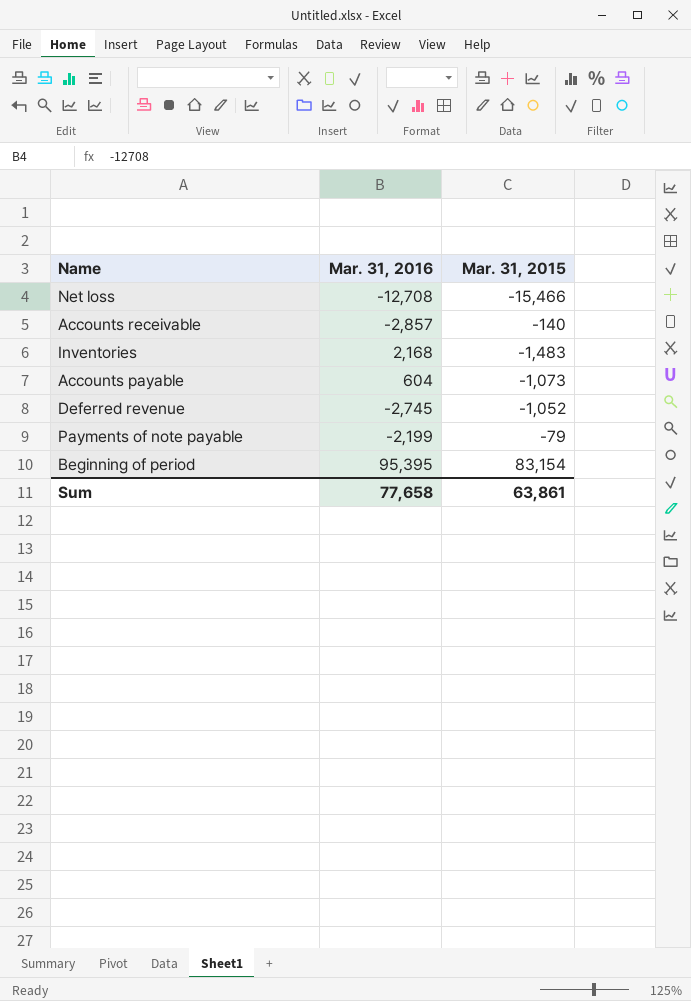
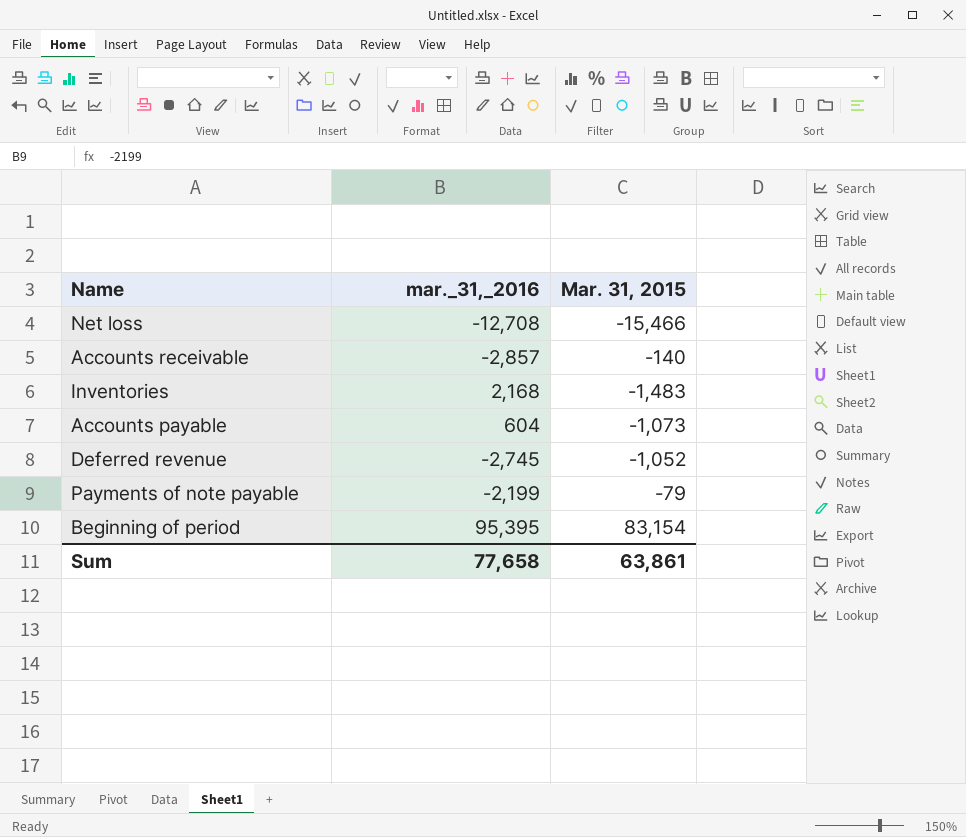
column name: Mar. 31, 2016 -> mar._31,_2016

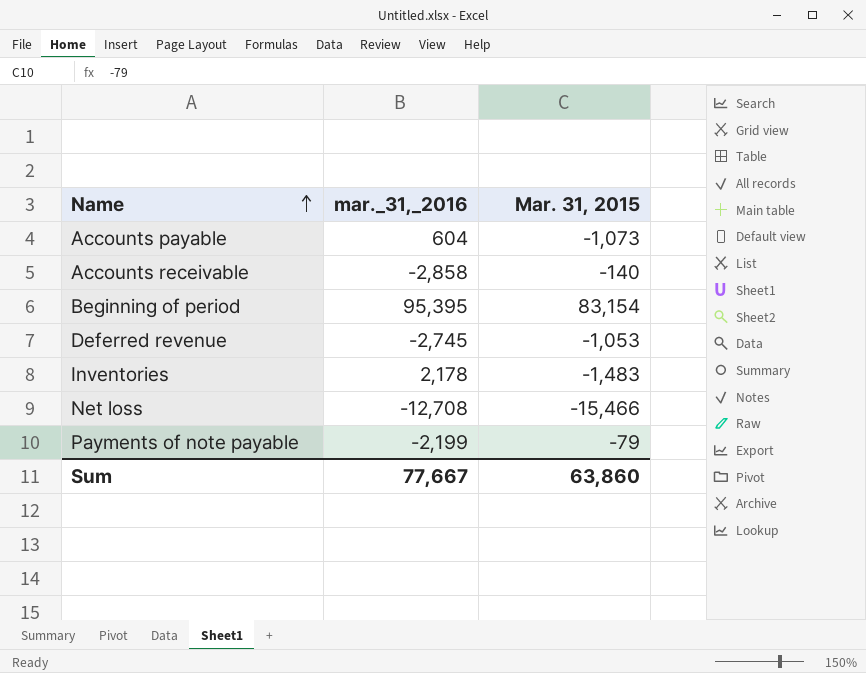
row order: none -> Name ascending
Accounts receivable | mar._31,_2016: -2,857 -> -2,858
Deferred revenue | Mar. 31, 2015: -1,052 -> -1,053
Inventories | mar._31,_2016: 2,168 -> 2,178
Sum | mar._31,_2016: 77,658 -> 77,667
Sum | Mar. 31, 2015: 63,861 -> 63,860

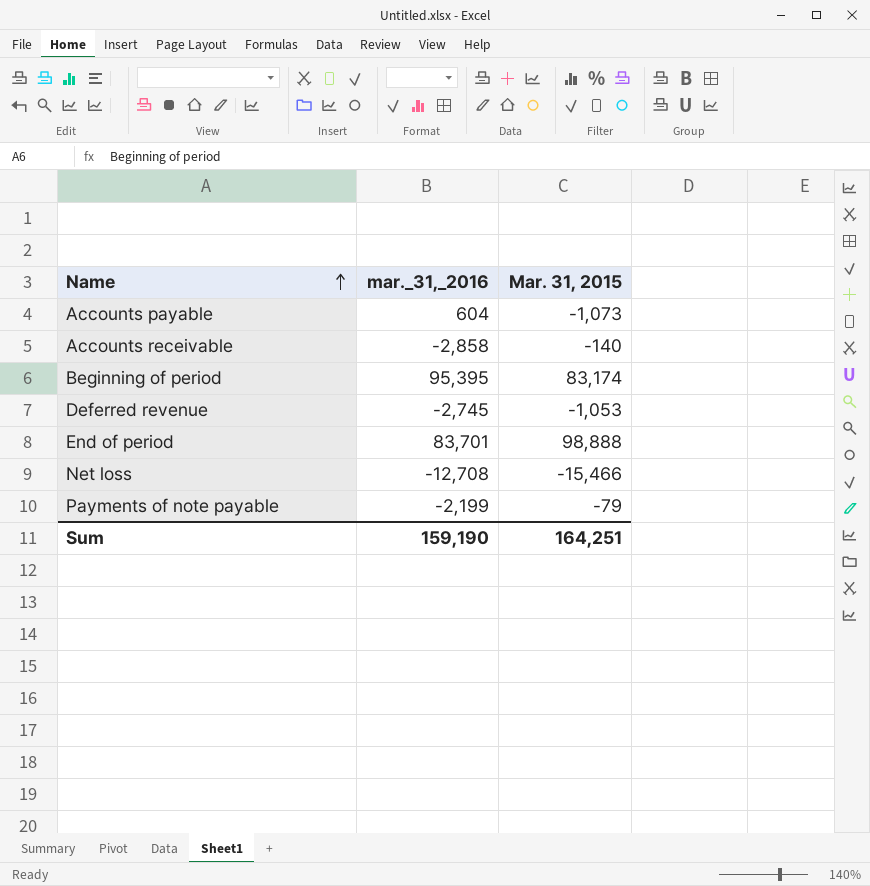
row Inventories: 2,178 | -1,483 -> none
Beginning of period | Mar. 31, 2015: 83,154 -> 83,174
row End of period: none -> 83,701 | 98,888
Sum | mar._31,_2016: 77,667 -> 159,190
Sum | Mar. 31, 2015: 63,860 -> 164,251

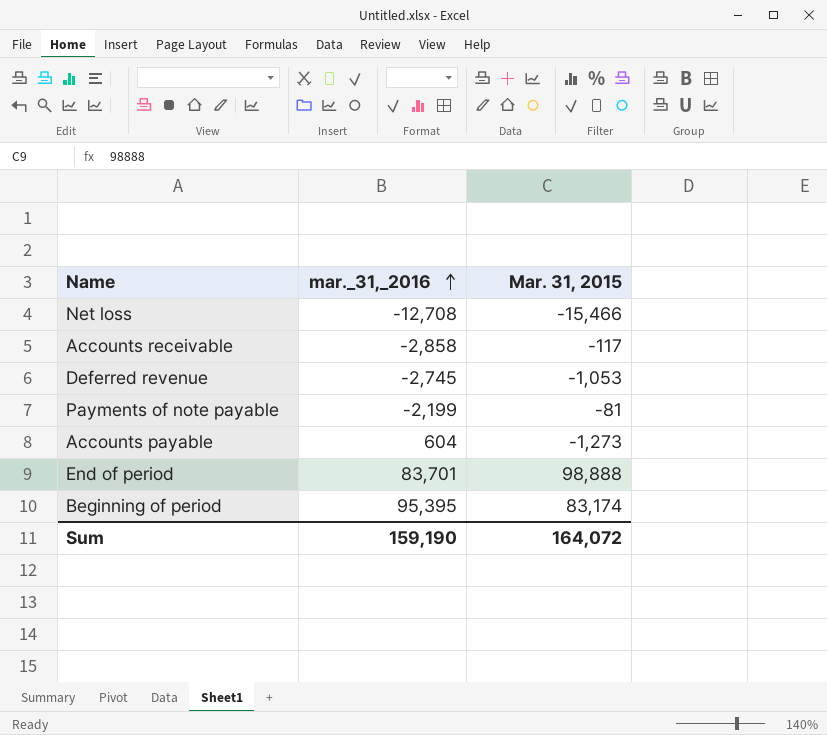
row order: Name ascending -> mar._31,_2016 ascending
Accounts receivable | Mar. 31, 2015: -140 -> -117
Payments of note payable | Mar. 31, 2015: -79 -> -81
Accounts payable | Mar. 31, 2015: -1,073 -> -1,273
Sum | Mar. 31, 2015: 164,251 -> 164,072

